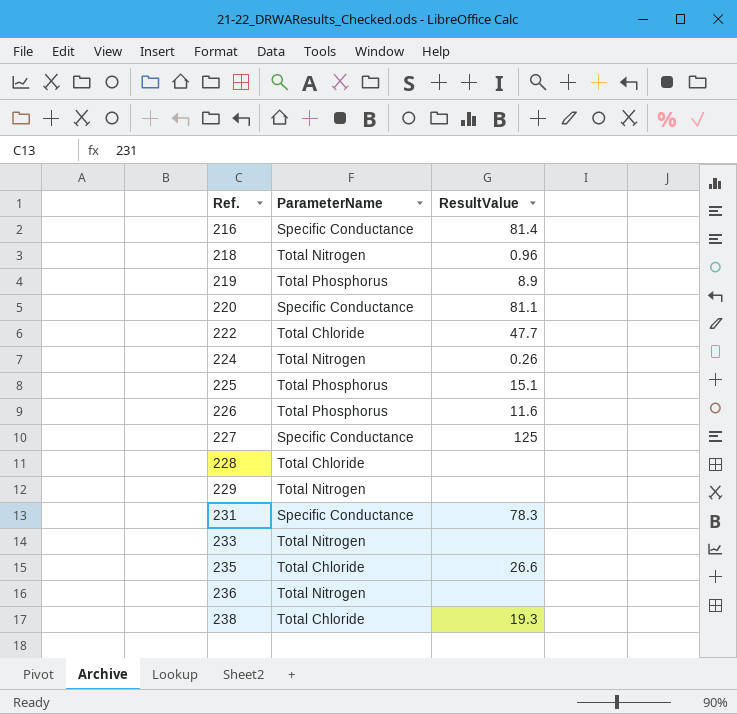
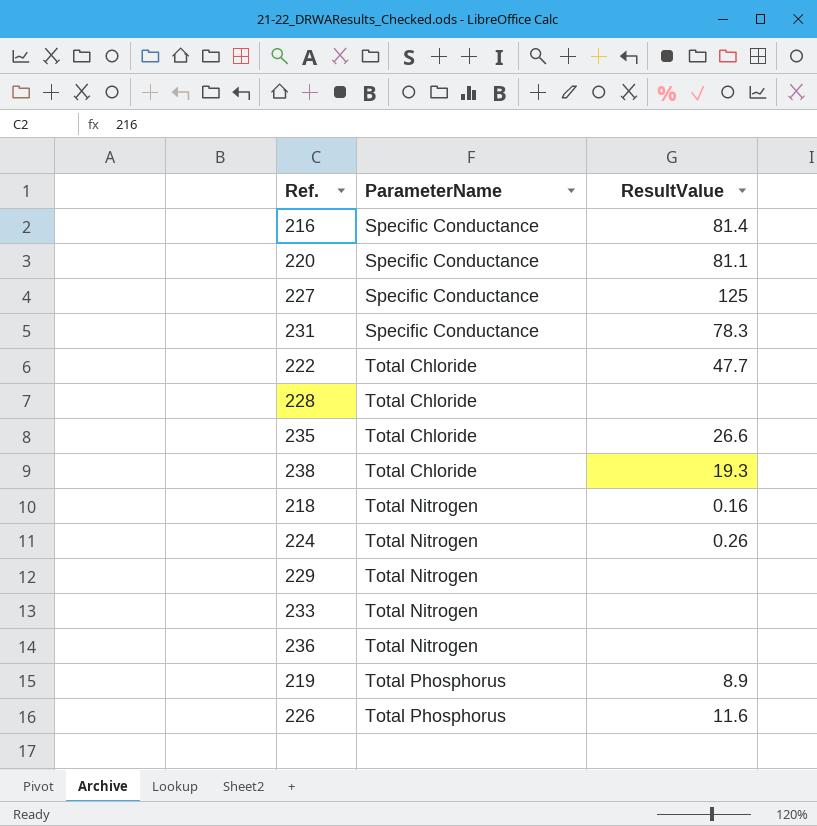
row order: Ref. ascending -> ParameterName ascending
row 225: Total Phosphorus | 15.1 -> none
218 | ResultValue: 0.96 -> 0.16

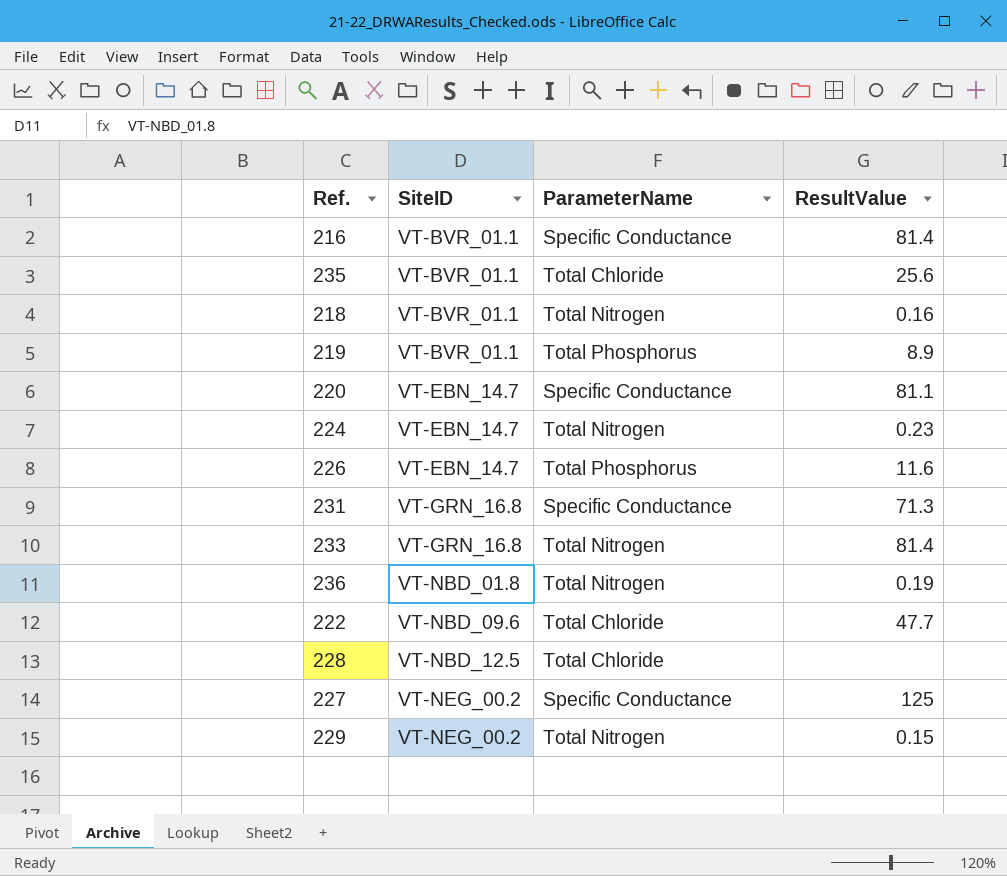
row order: ParameterName ascending -> SiteID ascending
column SiteID | position: none -> 2
row 238: Total Chloride | 19.3 -> none
235 | ResultValue: 26.6 -> 25.6
224 | ResultValue: 0.26 -> 0.23
231 | ResultValue: 78.3 -> 71.3
233 | ResultValue: none -> 81.4
236 | ResultValue: none -> 0.19
229 | ResultValue: none -> 0.15

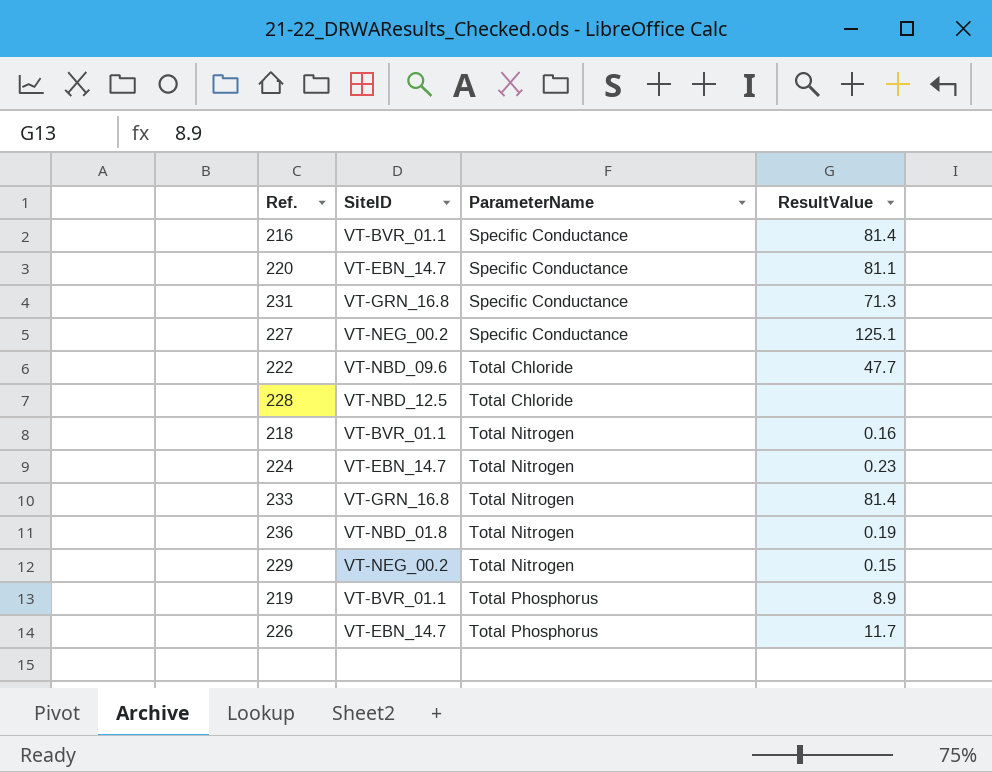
row order: SiteID ascending -> ParameterName ascending
row 235: VT-BVR_01.1 | Total Chloride | 25.6 -> none
227 | ResultValue: 125 -> 125.1
226 | ResultValue: 11.6 -> 11.7

